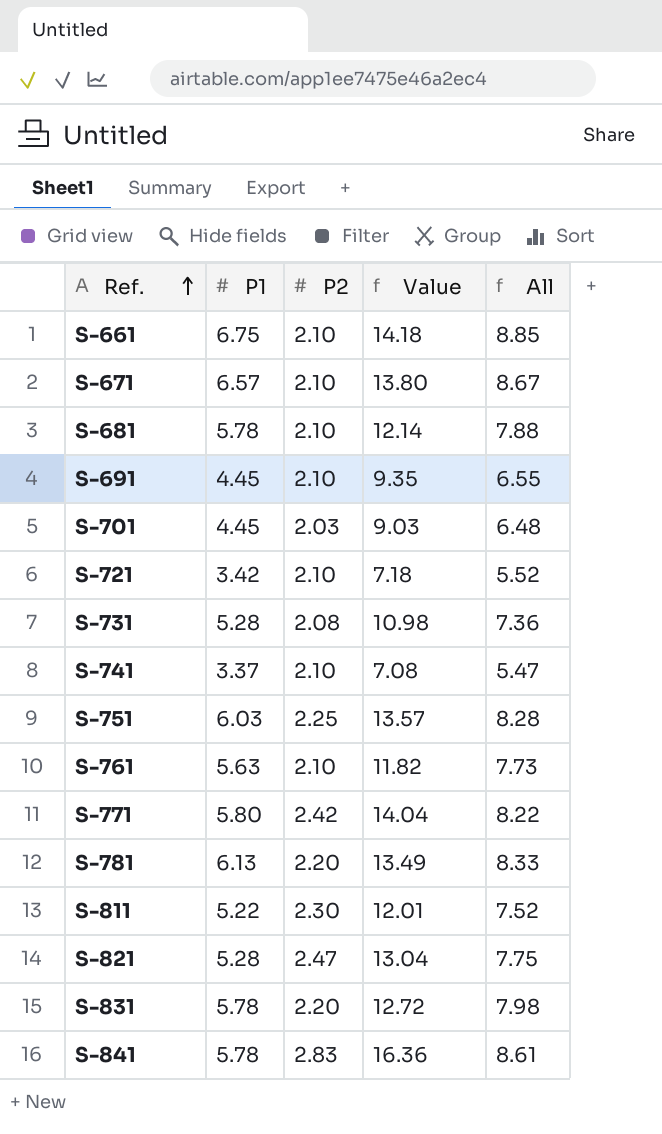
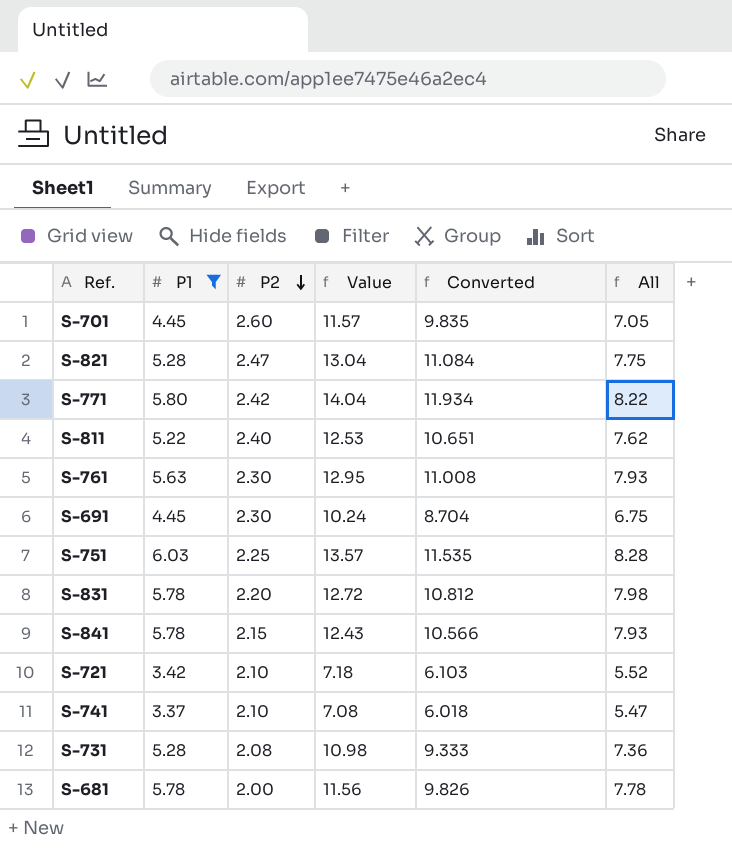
filter: none -> P1 <= 6.03
row order: Ref. ascending -> P2 descending
column Converted | formula: none -> [Value] * 0.85
S-701 | P2: 2.03 -> 2.60
S-701 | Value: 9.03 -> 11.57
S-701 | All: 6.48 -> 7.05
S-811 | P2: 2.30 -> 2.40
S-811 | Value: 12.01 -> 12.53
S-811 | All: 7.52 -> 7.62
S-761 | P2: 2.10 -> 2.30
S-761 | Value: 11.82 -> 12.95
S-761 | All: 7.73 -> 7.93
S-691 | P2: 2.10 -> 2.30
S-691 | Value: 9.35 -> 10.24
S-691 | All: 6.55 -> 6.75
S-841 | P2: 2.83 -> 2.15
S-841 | Value: 16.36 -> 12.43
S-841 | All: 8.61 -> 7.93
S-681 | P2: 2.10 -> 2.00
S-681 | Value: 12.14 -> 11.56
S-681 | All: 7.88 -> 7.78

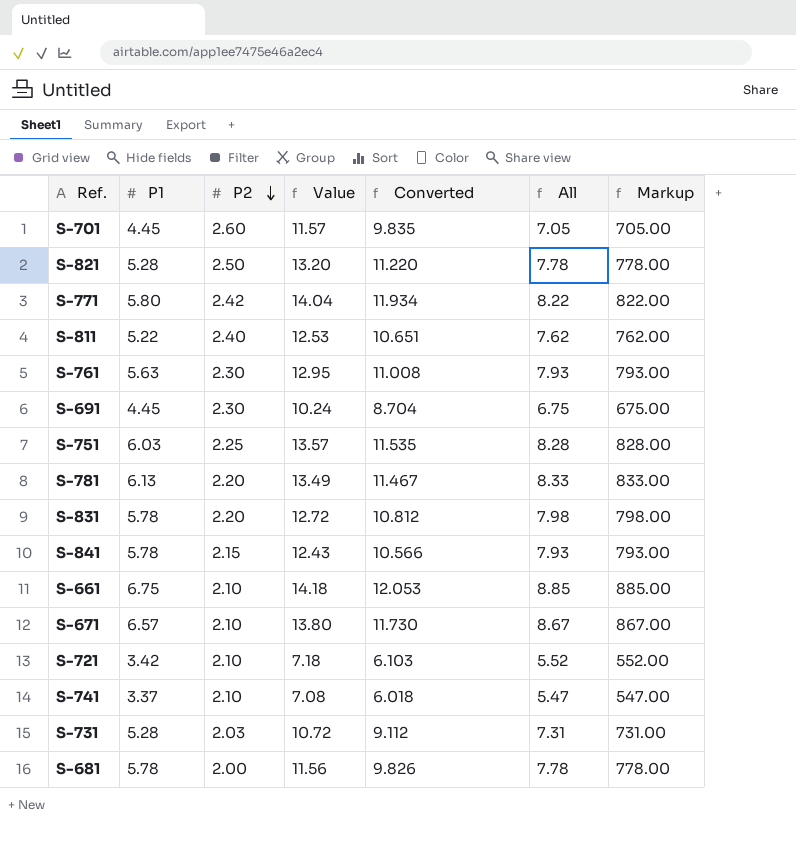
filter: P1 <= 6.03 -> none
column Markup | formula: none -> [All] * 100
S-821 | P2: 2.47 -> 2.50
S-821 | Value: 13.04 -> 13.20
S-821 | Converted: 11.084 -> 11.220
S-821 | All: 7.75 -> 7.78
S-731 | P2: 2.08 -> 2.03
S-731 | Value: 10.98 -> 10.72
S-731 | Converted: 9.333 -> 9.112
S-731 | All: 7.36 -> 7.31

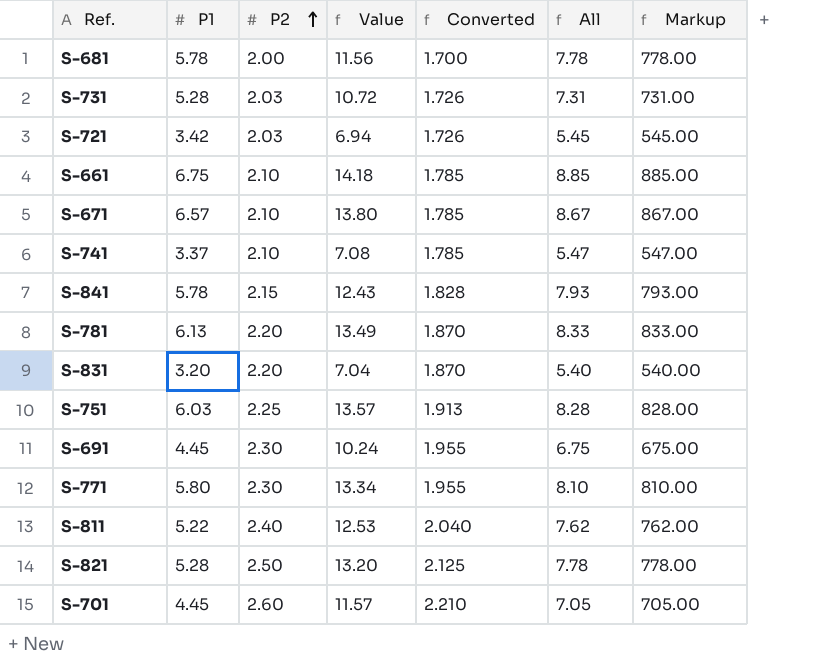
row order: P2 descending -> P2 ascending
column Converted | formula: [Value] * 0.85 -> [P2] * 0.85
row S-761: 5.63 | 2.30 | 12.95 | 11.008 | 7.93 | 793.00 -> none
S-721 | P2: 2.10 -> 2.03
S-721 | Value: 7.18 -> 6.94
S-721 | All: 5.52 -> 5.45
S-721 | Markup: 552.00 -> 545.00
S-831 | P1: 5.78 -> 3.20
S-831 | Value: 12.72 -> 7.04
S-831 | All: 7.98 -> 5.40
S-831 | Markup: 798.00 -> 540.00
S-771 | P2: 2.42 -> 2.30
S-771 | Value: 14.04 -> 13.34
S-771 | All: 8.22 -> 8.10
S-771 | Markup: 822.00 -> 810.00

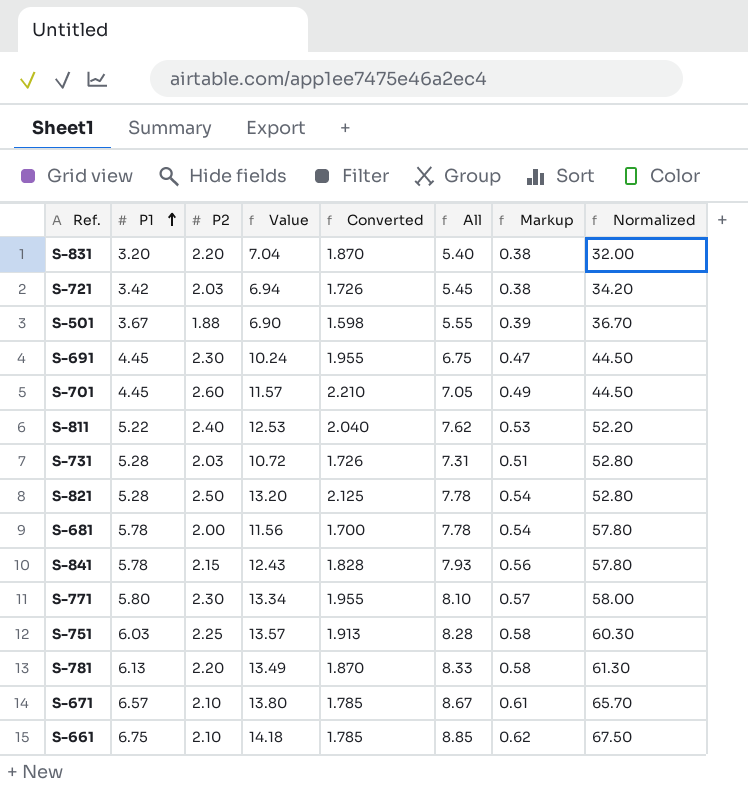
row order: P2 ascending -> P1 ascending
column Markup | formula: [All] * 100 -> [All] * 0.07
column Normalized | formula: none -> [P1] * 10
row S-741: 3.37 | 2.10 | 7.08 | 1.785 | 5.47 | 547.00 -> none
row S-501: none -> 3.67 | 1.88 | 6.90 | 1.598 | 5.55 | 0.39 | 36.70

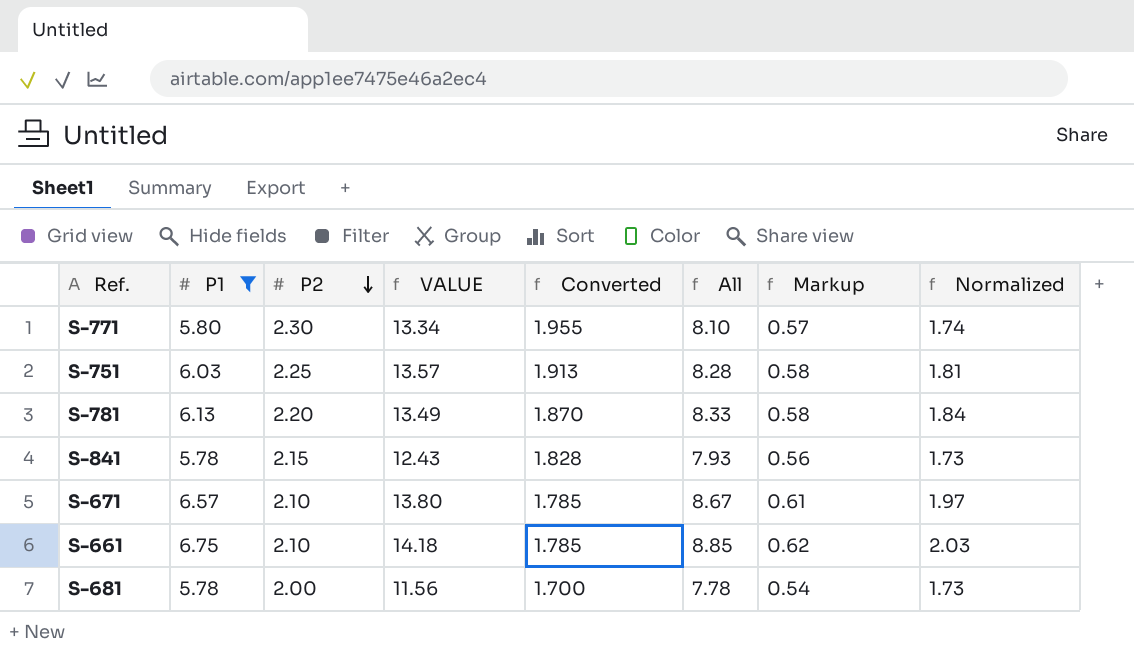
filter: none -> P1 >= 5.78
row order: P1 ascending -> P2 descending
column name: Value -> VALUE
column Normalized | formula: [P1] * 10 -> [P1] * 0.3

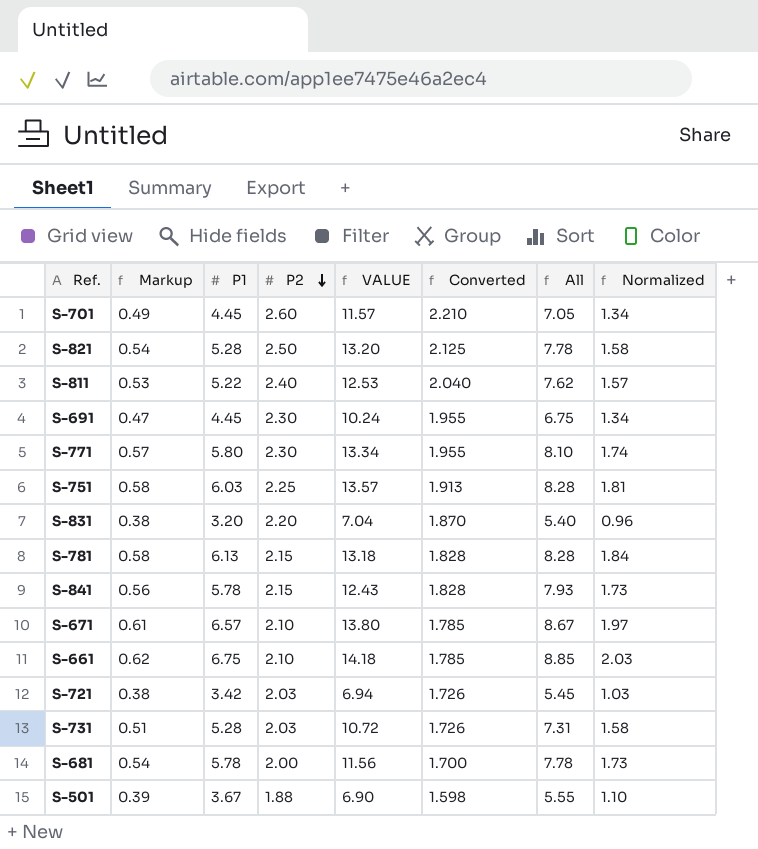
filter: P1 >= 5.78 -> none
column Markup | position: 7 -> 2
S-781 | P2: 2.20 -> 2.15
S-781 | VALUE: 13.49 -> 13.18
S-781 | Converted: 1.870 -> 1.828
S-781 | All: 8.33 -> 8.28

